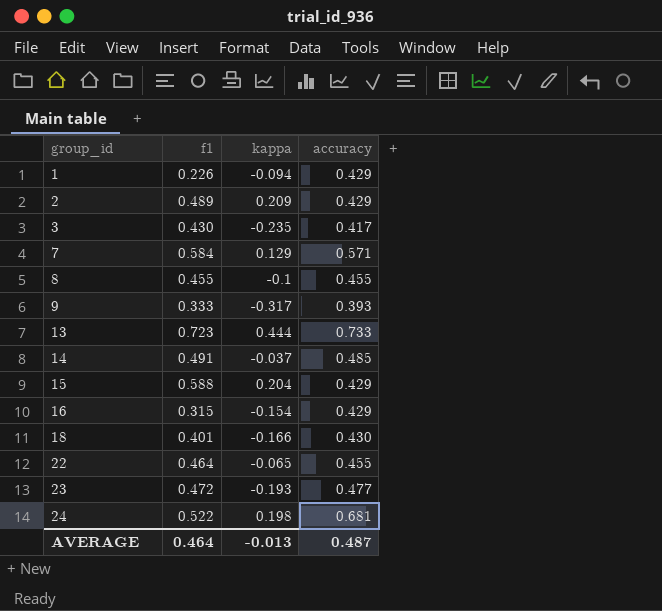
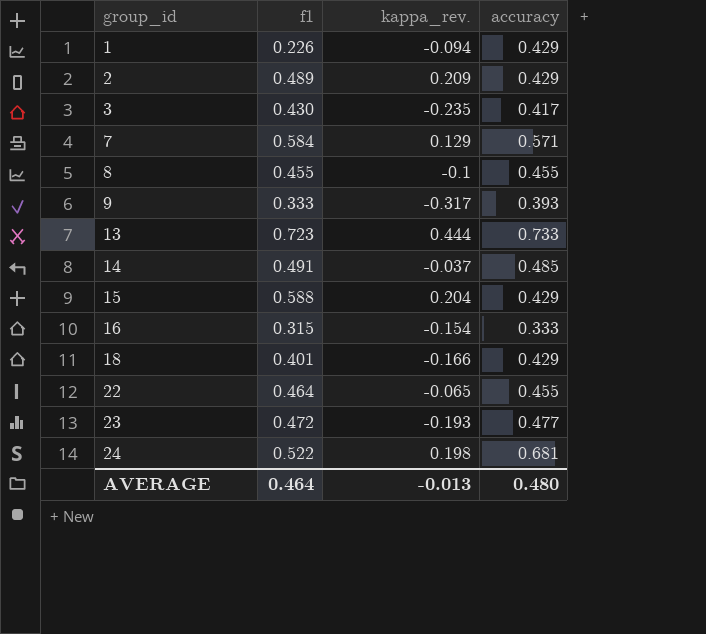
column name: kappa -> kappa_rev.
16 | accuracy: 0.429 -> 0.333
18 | accuracy: 0.430 -> 0.429
AVERAGE | accuracy: 0.487 -> 0.480

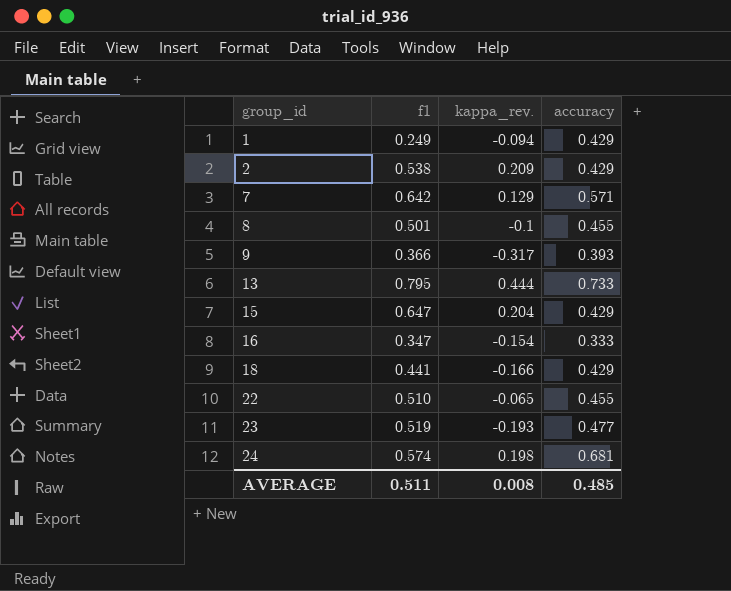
row 3: 0.430 | -0.235 | 0.417 -> none
row 14: 0.491 | -0.037 | 0.485 -> none
1 | f1: 0.226 -> 0.249
2 | f1: 0.489 -> 0.538
7 | f1: 0.584 -> 0.642
8 | f1: 0.455 -> 0.501
9 | f1: 0.333 -> 0.366
13 | f1: 0.723 -> 0.795
15 | f1: 0.588 -> 0.647
16 | f1: 0.315 -> 0.347
18 | f1: 0.401 -> 0.441
22 | f1: 0.464 -> 0.510
23 | f1: 0.472 -> 0.519
24 | f1: 0.522 -> 0.574
AVERAGE | f1: 0.464 -> 0.511
AVERAGE | kappa_rev.: -0.013 -> 0.008
AVERAGE | accuracy: 0.480 -> 0.485

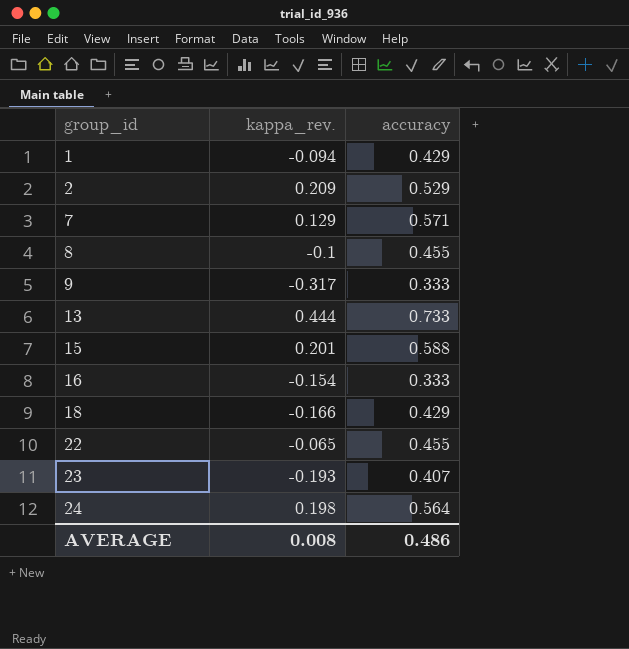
column f1 | position: 2 -> none
2 | accuracy: 0.429 -> 0.529
9 | accuracy: 0.393 -> 0.333
15 | kappa_rev.: 0.204 -> 0.201
15 | accuracy: 0.429 -> 0.588
23 | accuracy: 0.477 -> 0.407
24 | accuracy: 0.681 -> 0.564
AVERAGE | accuracy: 0.485 -> 0.486

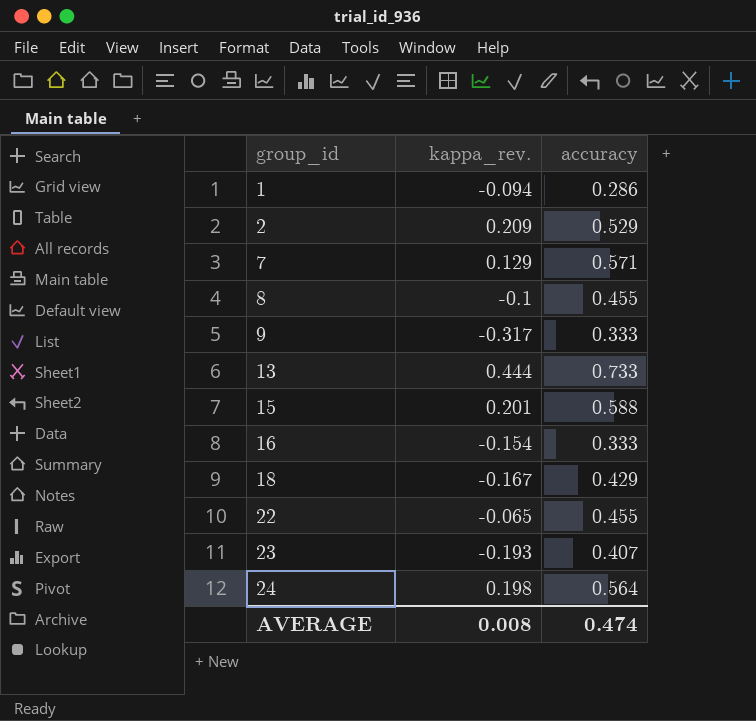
1 | accuracy: 0.429 -> 0.286
18 | kappa_rev.: -0.166 -> -0.167
AVERAGE | accuracy: 0.486 -> 0.474

